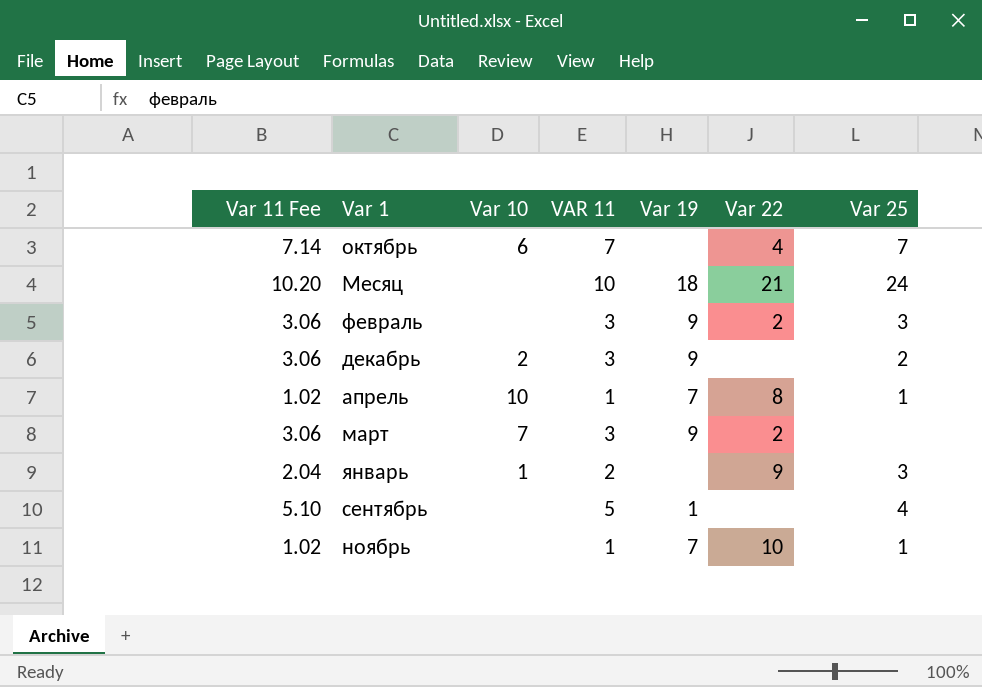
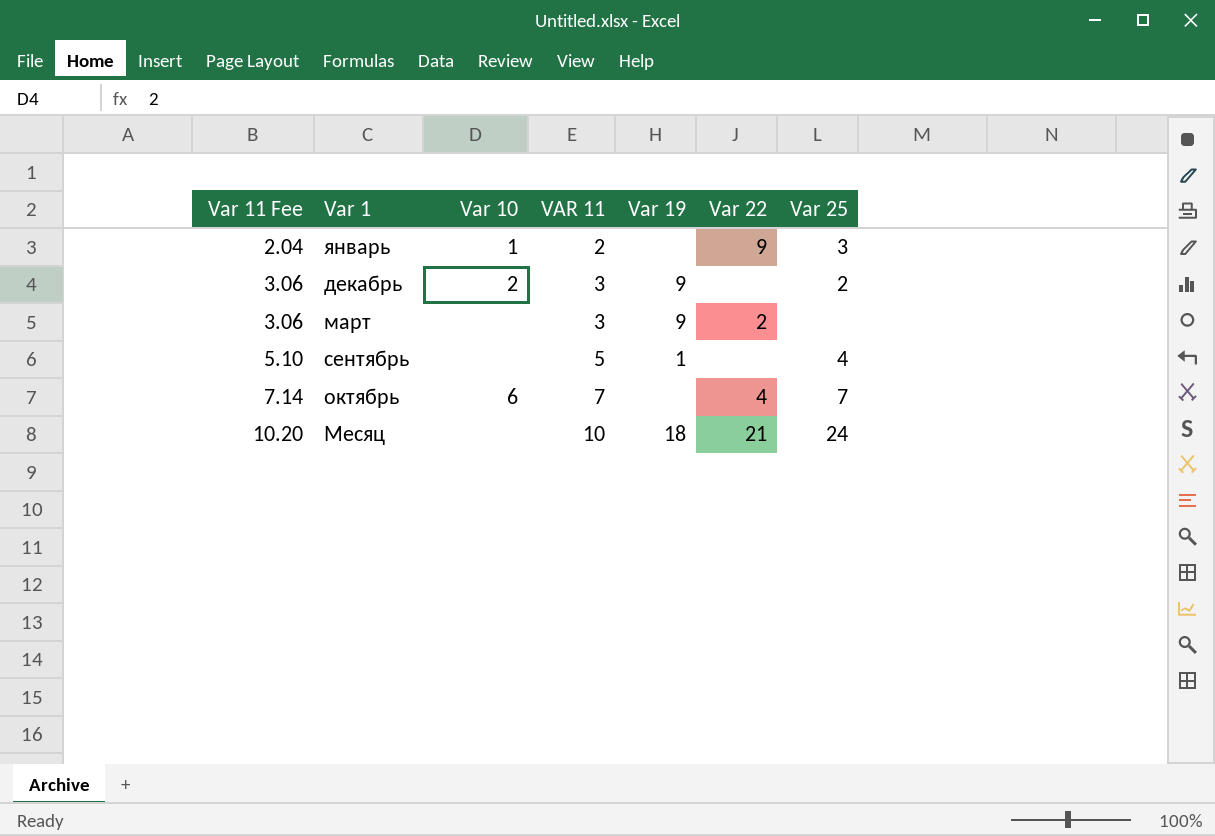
row order: none -> Var 11 Fee ascending
row февраль: 3.06 | none | 3 | 9 | 2 | 3 -> none
row апрель: 1.02 | 10 | 1 | 7 | 8 | 1 -> none
row ноябрь: 1.02 | none | 1 | 7 | 10 | 1 -> none
март | Var 10: 7 -> none

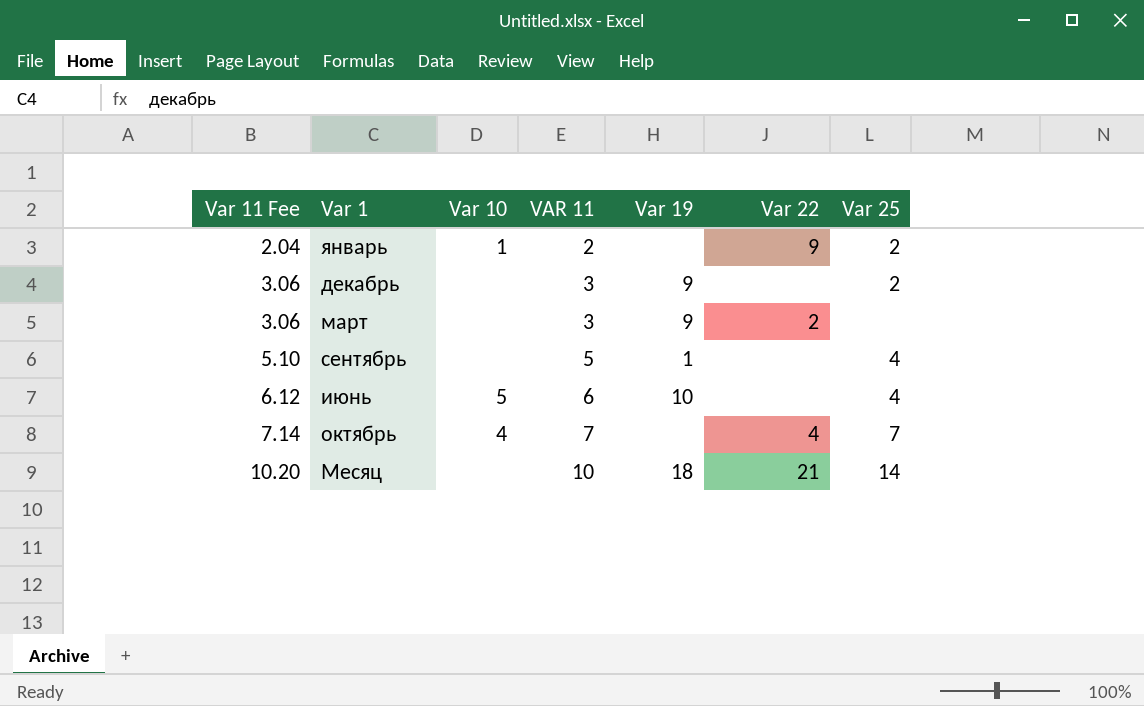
январь | Var 25: 3 -> 2
декабрь | Var 10: 2 -> none
row июнь: none -> 6.12 | 5 | 6 | 10 | none | 4
октябрь | Var 10: 6 -> 4
Месяц | Var 25: 24 -> 14

